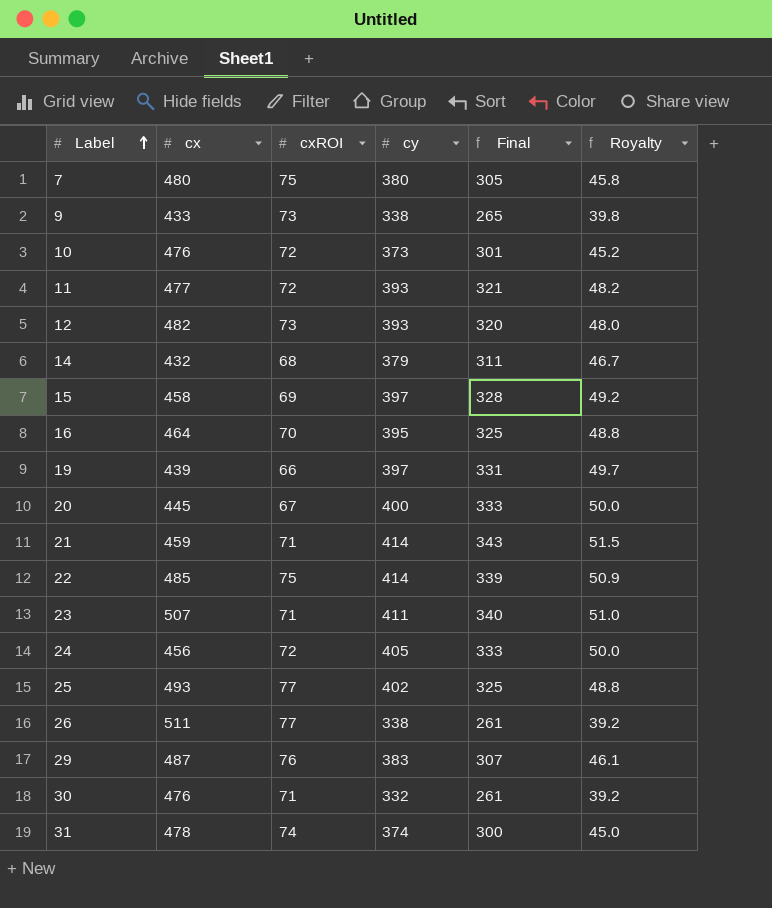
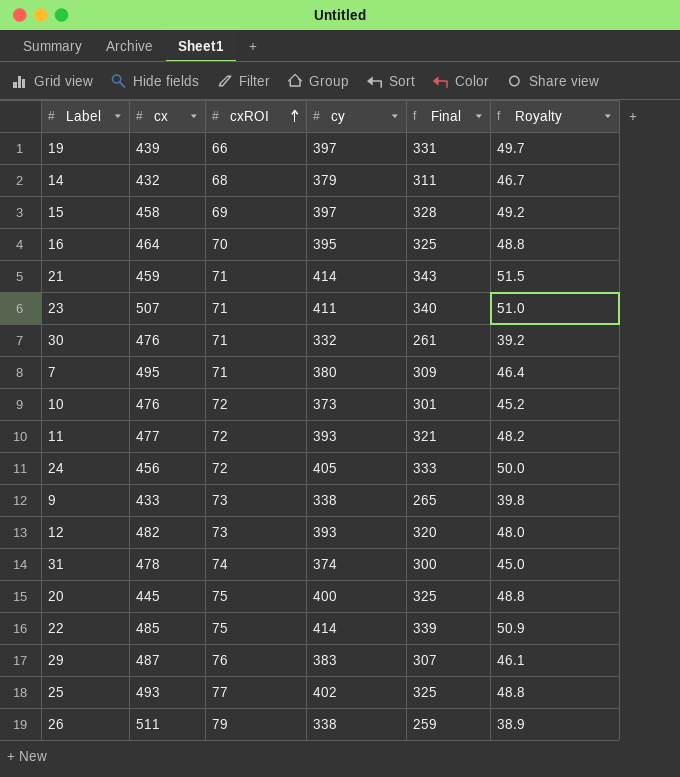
row order: Label ascending -> cxROI ascending
7 | cx: 480 -> 495
7 | cxROI: 75 -> 71
7 | Final: 305 -> 309
7 | Royalty: 45.8 -> 46.4
20 | cxROI: 67 -> 75
20 | Final: 333 -> 325
20 | Royalty: 50.0 -> 48.8
26 | cxROI: 77 -> 79
26 | Final: 261 -> 259
26 | Royalty: 39.2 -> 38.9

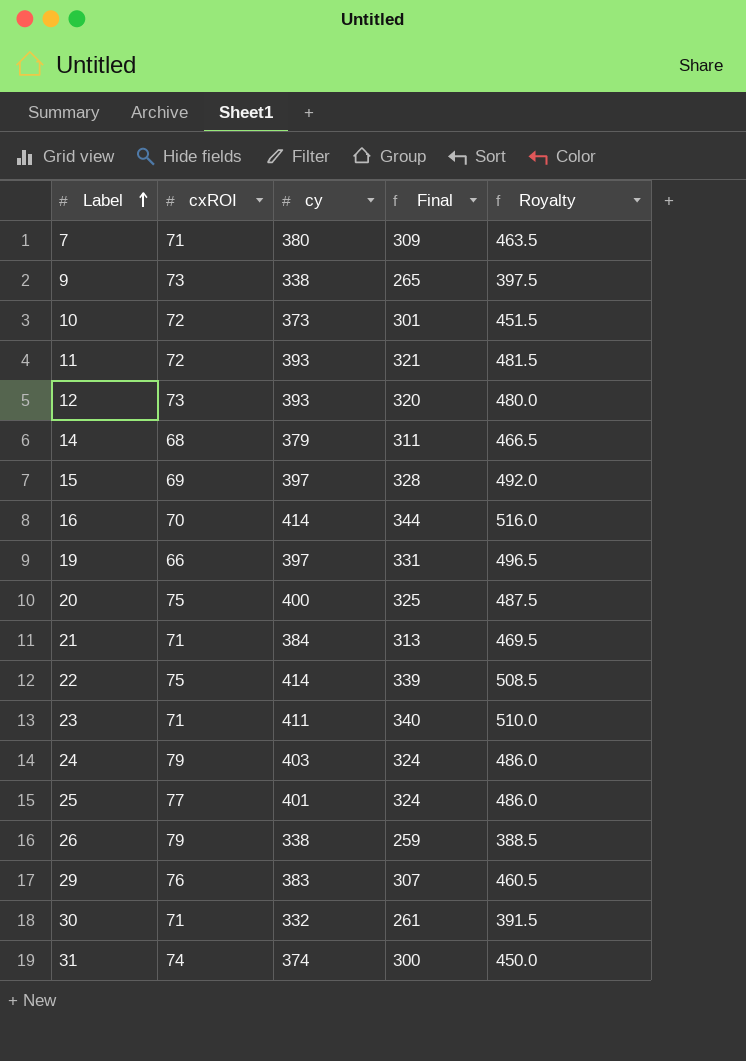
row order: cxROI ascending -> Label ascending
column cx | position: 2 -> none
column Royalty | formula: [Final] * 0.15 -> [Final] * 1.5
16 | cy: 395 -> 414
16 | Final: 325 -> 344
21 | cy: 414 -> 384
21 | Final: 343 -> 313
24 | cxROI: 72 -> 79
24 | cy: 405 -> 403
24 | Final: 333 -> 324
25 | cy: 402 -> 401
25 | Final: 325 -> 324

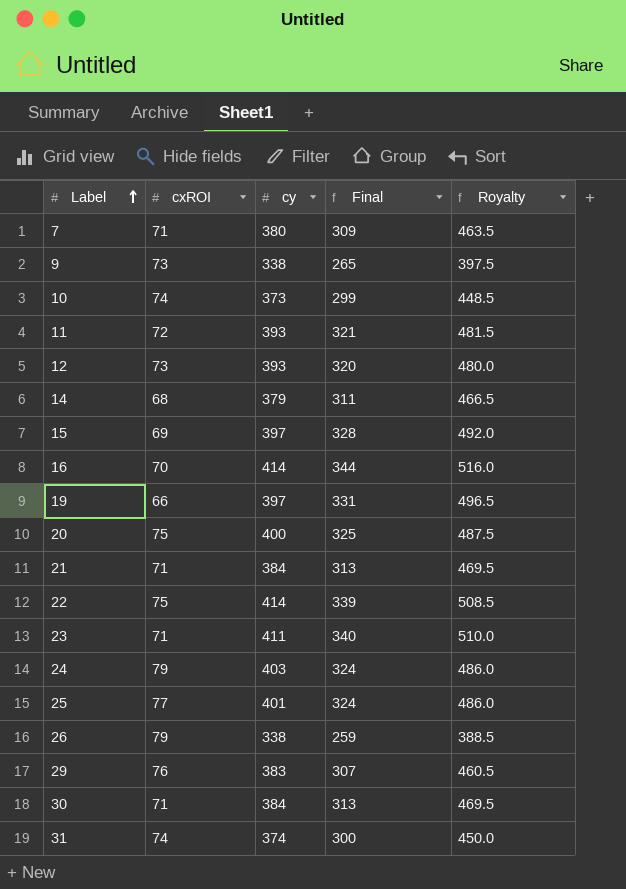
10 | cxROI: 72 -> 74
10 | Final: 301 -> 299
10 | Royalty: 451.5 -> 448.5
30 | cy: 332 -> 384
30 | Final: 261 -> 313
30 | Royalty: 391.5 -> 469.5

